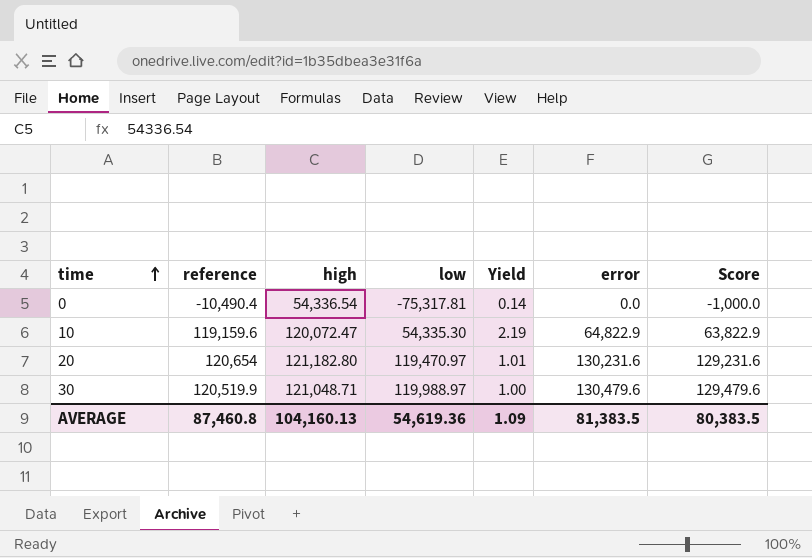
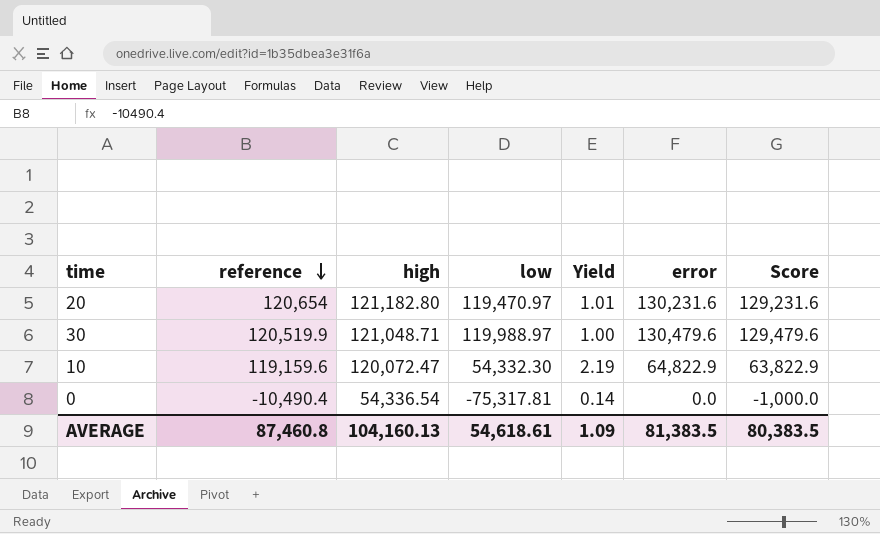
row order: time ascending -> reference descending
10 | low: 54,335.30 -> 54,332.30
AVERAGE | low: 54,619.36 -> 54,618.61

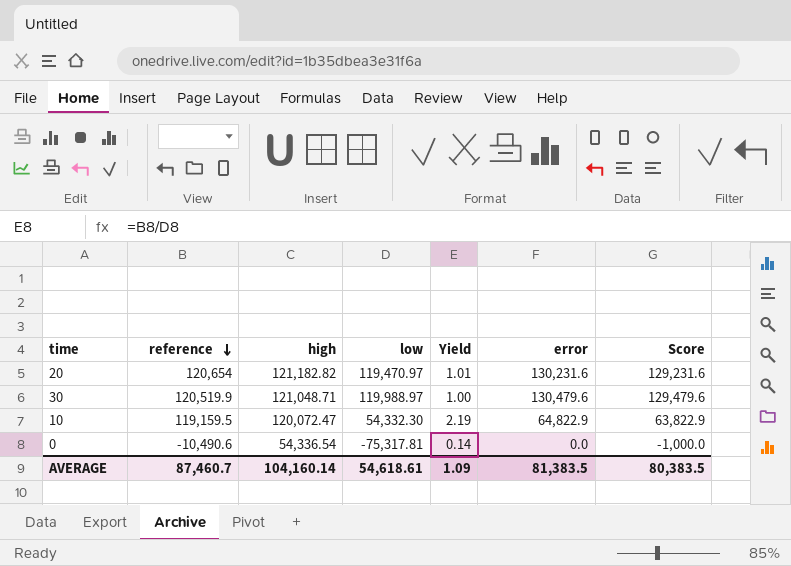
20 | high: 121,182.80 -> 121,182.82
10 | reference: 119,159.6 -> 119,159.5
0 | reference: -10,490.4 -> -10,490.6
AVERAGE | reference: 87,460.8 -> 87,460.7
AVERAGE | high: 104,160.13 -> 104,160.14

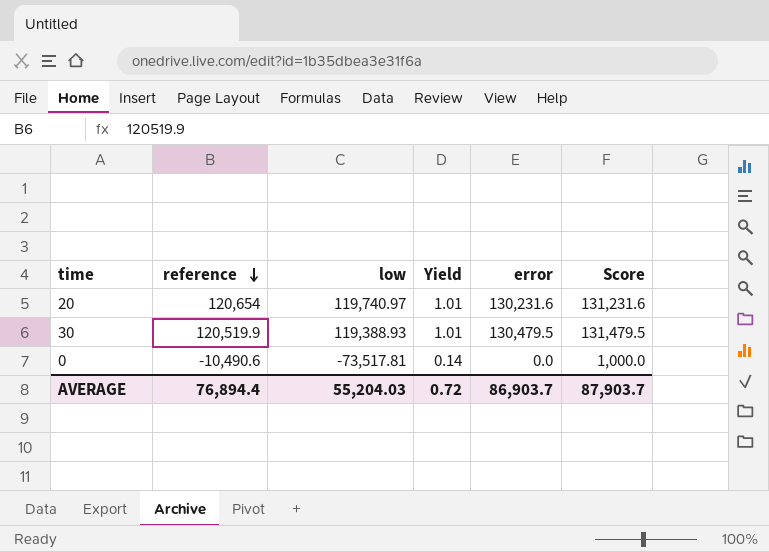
column high | position: 3 -> none
column Score | formula: [error] - 1000 -> [error] + 1000
row 10: 119,159.5 | 120,072.47 | 54,332.30 | 2.19 | 64,822.9 | 63,822.9 -> none
20 | low: 119,470.97 -> 119,740.97
30 | low: 119,988.97 -> 119,388.93
30 | Yield: 1.00 -> 1.01
30 | error: 130,479.6 -> 130,479.5
0 | low: -75,317.81 -> -73,517.81
AVERAGE | reference: 87,460.7 -> 76,894.4
AVERAGE | low: 54,618.61 -> 55,204.03
AVERAGE | Yield: 1.09 -> 0.72
AVERAGE | error: 81,383.5 -> 86,903.7
AVERAGE | Score: 80,383.5 -> 87,903.7

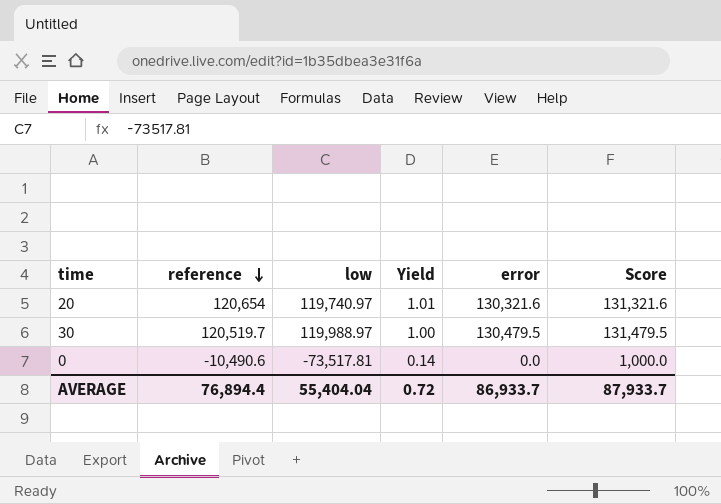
20 | error: 130,231.6 -> 130,321.6
20 | Score: 131,231.6 -> 131,321.6
30 | reference: 120,519.9 -> 120,519.7
30 | low: 119,388.93 -> 119,988.97
30 | Yield: 1.01 -> 1.00
AVERAGE | low: 55,204.03 -> 55,404.04
AVERAGE | error: 86,903.7 -> 86,933.7
AVERAGE | Score: 87,903.7 -> 87,933.7

